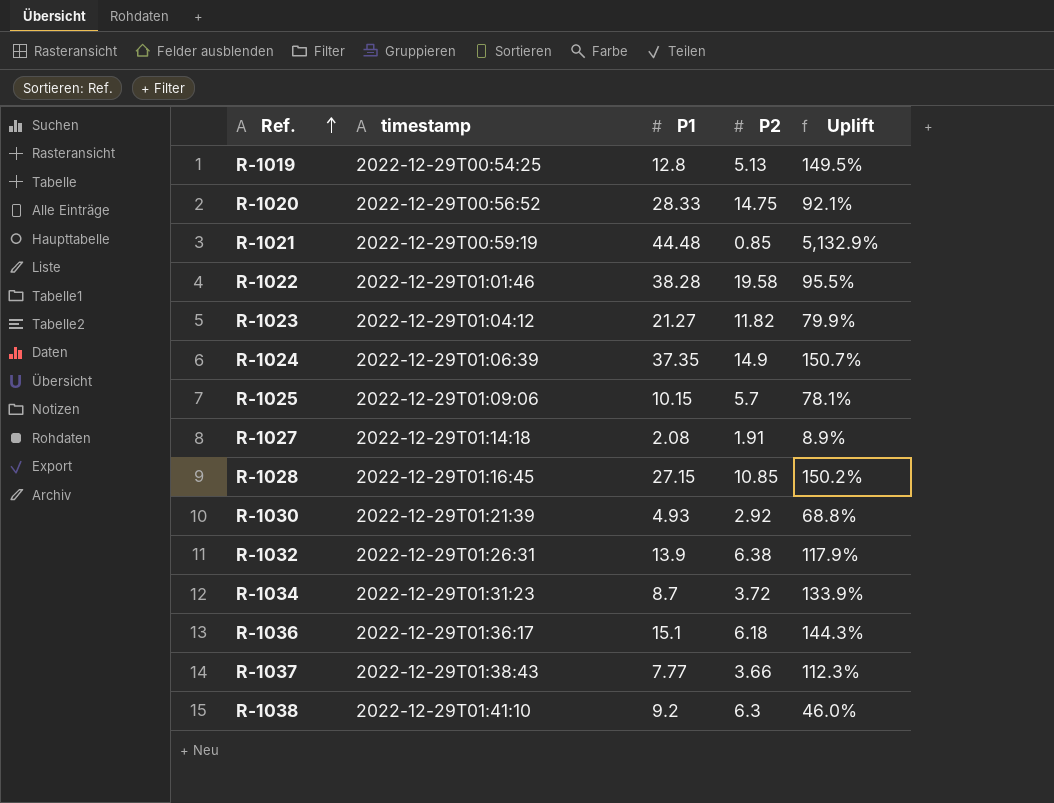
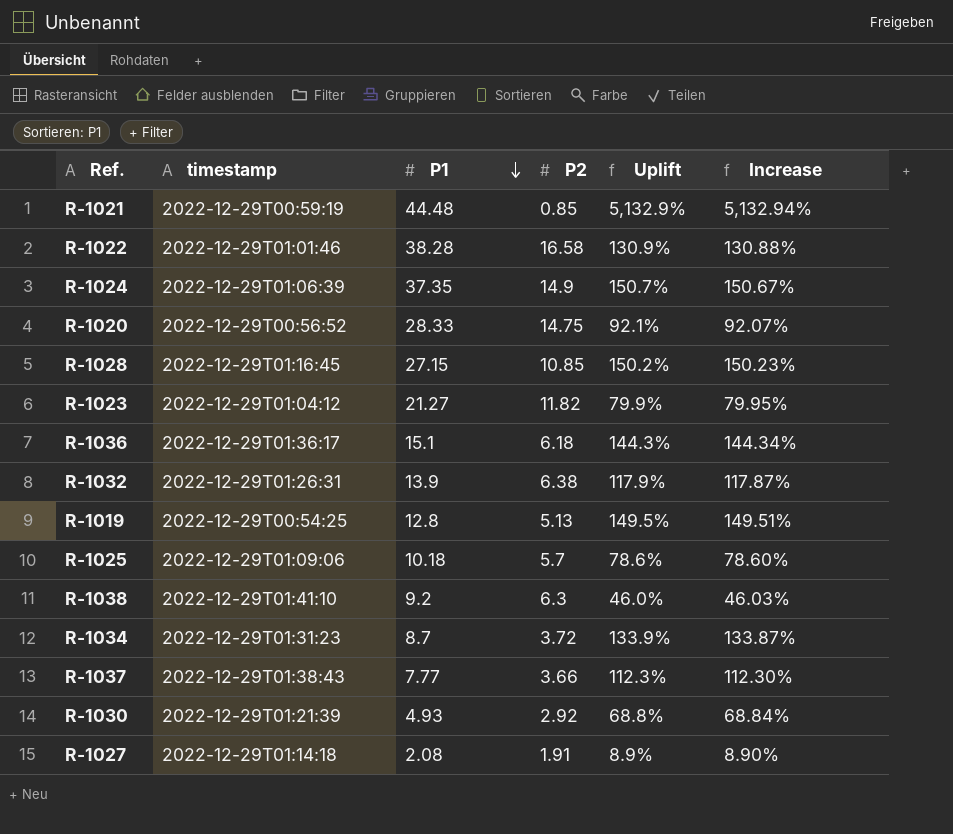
row order: Ref. ascending -> P1 descending
column Increase | formula: none -> ([P1] - [P2]) / [P2]
R-1022 | P2: 19.58 -> 16.58
R-1022 | Uplift: 95.5% -> 130.9%
R-1025 | P1: 10.15 -> 10.18
R-1025 | Uplift: 78.1% -> 78.6%

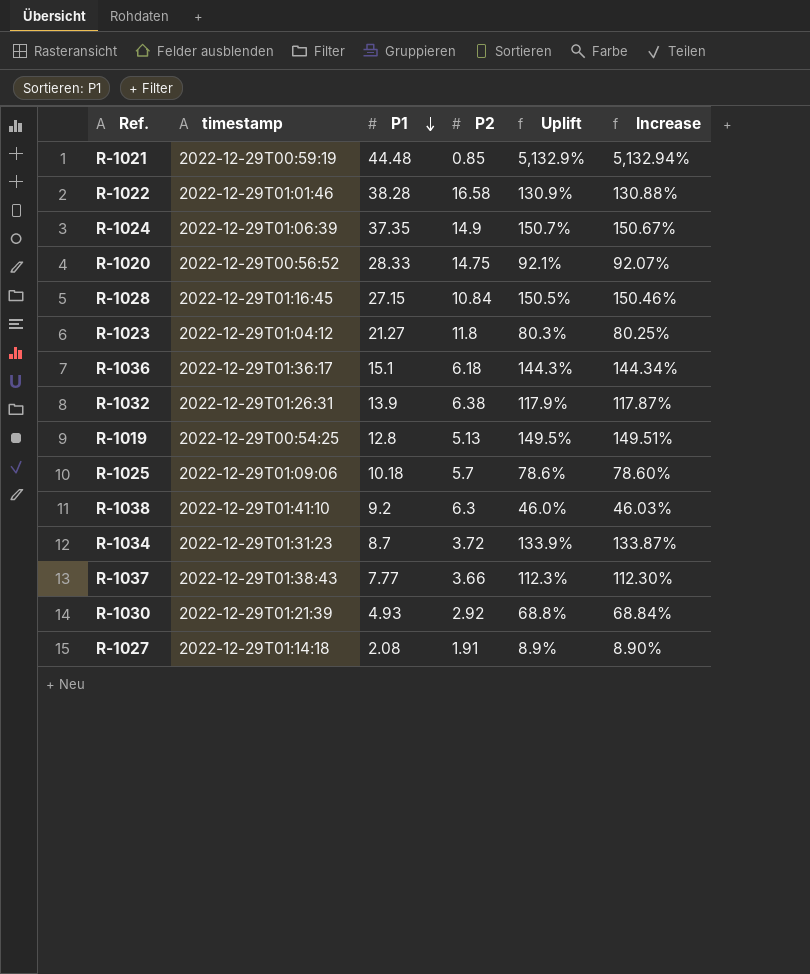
R-1028 | P2: 10.85 -> 10.84
R-1028 | Uplift: 150.2% -> 150.5%
R-1028 | Increase: 150.23% -> 150.46%
R-1023 | P2: 11.82 -> 11.8
R-1023 | Uplift: 79.9% -> 80.3%
R-1023 | Increase: 79.95% -> 80.25%

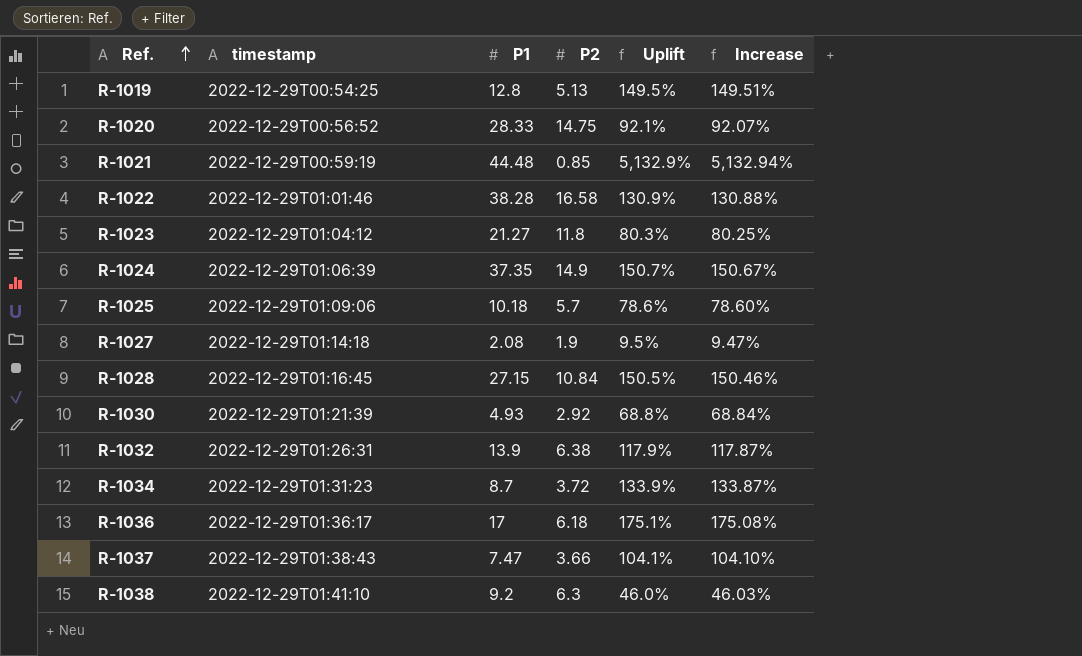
row order: P1 descending -> Ref. ascending
R-1027 | P2: 1.91 -> 1.9
R-1027 | Uplift: 8.9% -> 9.5%
R-1027 | Increase: 8.90% -> 9.47%
R-1036 | P1: 15.1 -> 17
R-1036 | Uplift: 144.3% -> 175.1%
R-1036 | Increase: 144.34% -> 175.08%
R-1037 | P1: 7.77 -> 7.47
R-1037 | Uplift: 112.3% -> 104.1%
R-1037 | Increase: 112.30% -> 104.10%

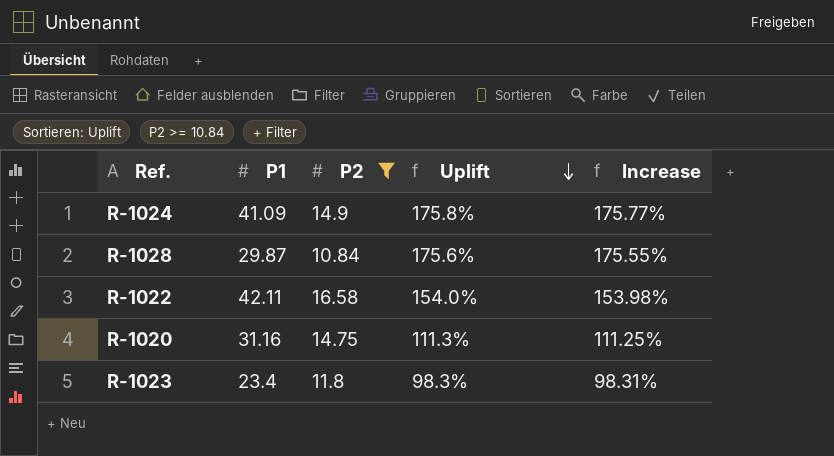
filter: none -> P2 >= 10.84
row order: Ref. ascending -> Uplift descending
column timestamp | position: 2 -> none
R-1024 | P1: 37.35 -> 41.09
R-1024 | Uplift: 150.7% -> 175.8%
R-1024 | Increase: 150.67% -> 175.77%
R-1028 | P1: 27.15 -> 29.87
R-1028 | Uplift: 150.5% -> 175.6%
R-1028 | Increase: 150.46% -> 175.55%
R-1022 | P1: 38.28 -> 42.11
R-1022 | Uplift: 130.9% -> 154.0%
R-1022 | Increase: 130.88% -> 153.98%
R-1020 | P1: 28.33 -> 31.16
R-1020 | Uplift: 92.1% -> 111.3%
R-1020 | Increase: 92.07% -> 111.25%
R-1023 | P1: 21.27 -> 23.4
R-1023 | Uplift: 80.3% -> 98.3%
R-1023 | Increase: 80.25% -> 98.31%

